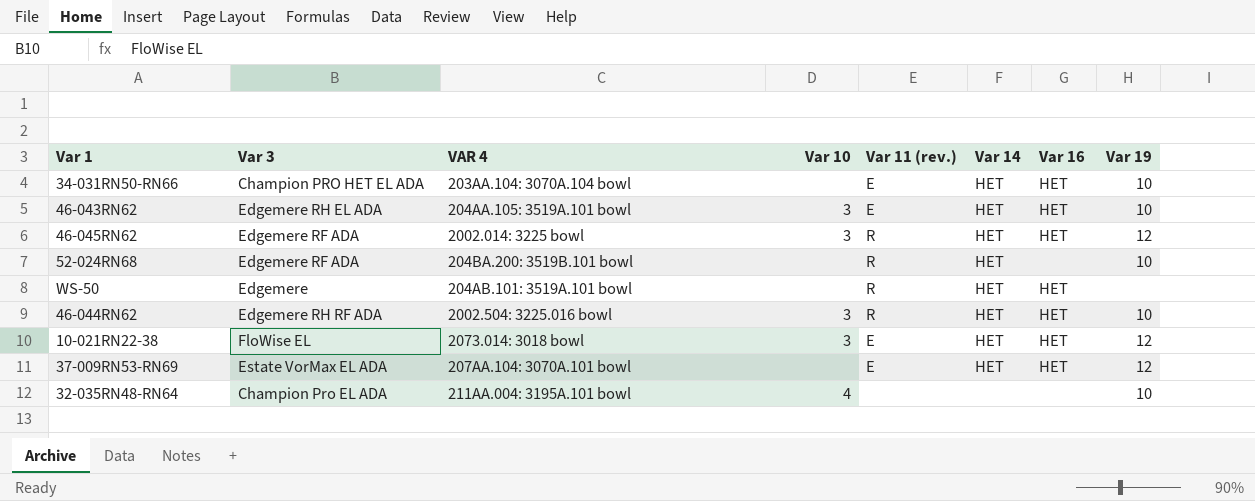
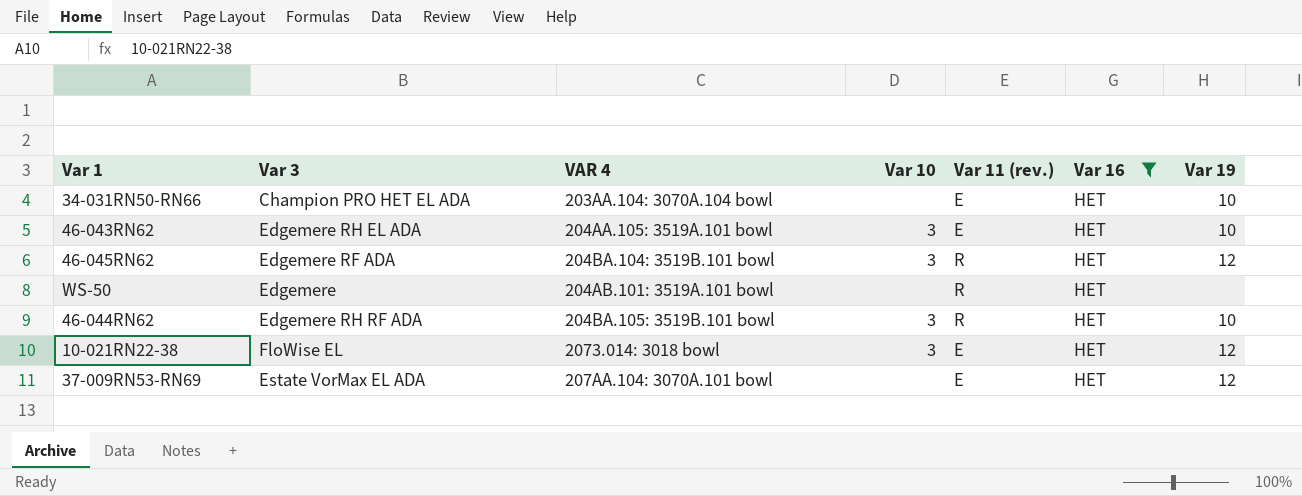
filter: none -> Var 16 = HET
column Var 14 | position: 6 -> none
46-045RN62 | VAR 4: 2002.014: 3225 bowl -> 204BA.104: 3519B.101 bowl
46-044RN62 | VAR 4: 2002.504: 3225.016 bowl -> 204BA.105: 3519B.101 bowl

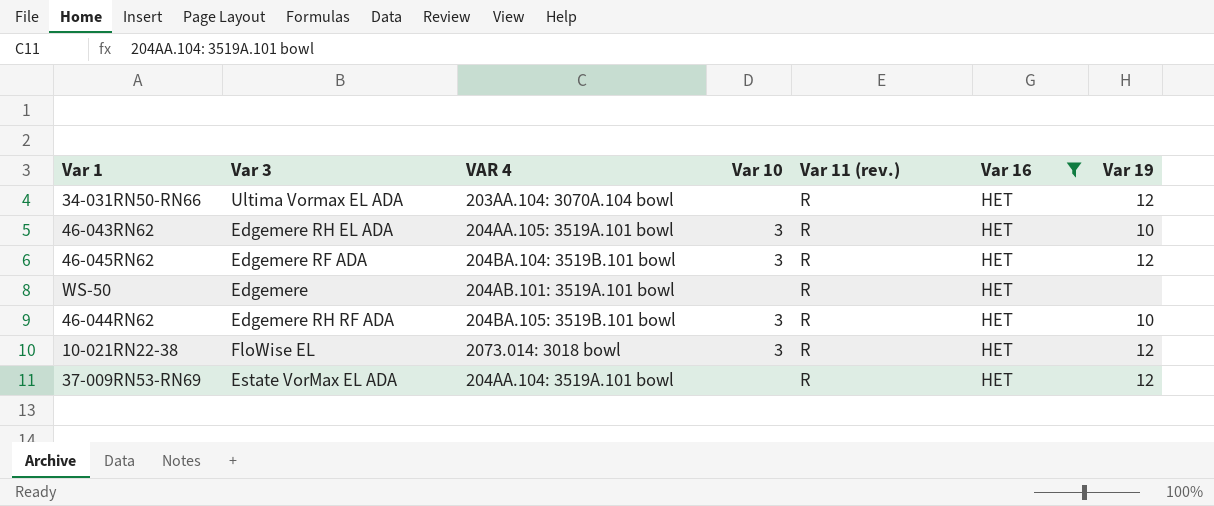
34-031RN50-RN66 | Var 3: Champion PRO HET EL ADA -> Ultima Vormax EL ADA
34-031RN50-RN66 | Var 11 (rev.): E -> R
34-031RN50-RN66 | Var 19: 10 -> 12
46-043RN62 | Var 11 (rev.): E -> R
10-021RN22-38 | Var 11 (rev.): E -> R
37-009RN53-RN69 | VAR 4: 207AA.104: 3070A.101 bowl -> 204AA.104: 3519A.101 bowl
37-009RN53-RN69 | Var 11 (rev.): E -> R

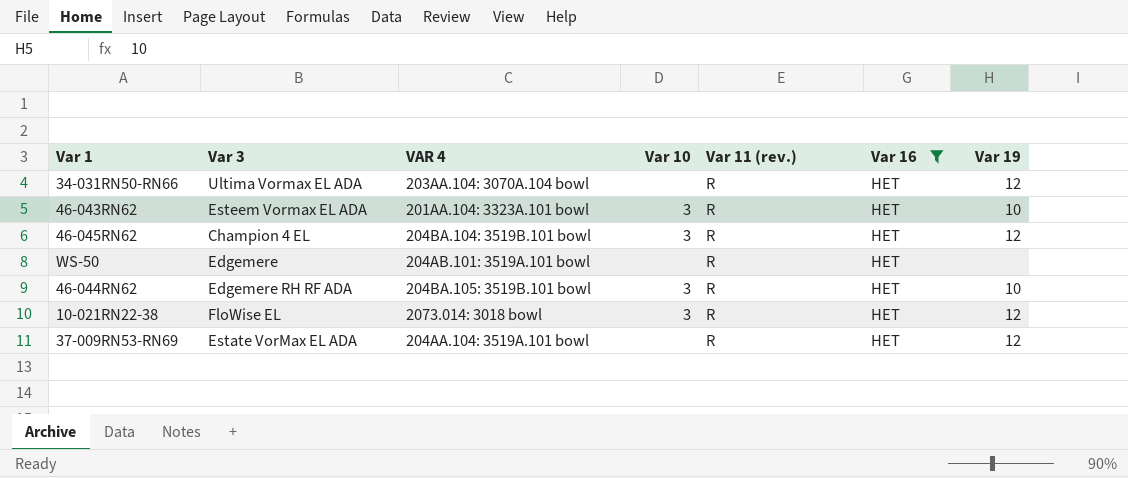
46-043RN62 | Var 3: Edgemere RH EL ADA -> Esteem Vormax EL ADA
46-043RN62 | VAR 4: 204AA.105: 3519A.101 bowl -> 201AA.104: 3323A.101 bowl
46-045RN62 | Var 3: Edgemere RF ADA -> Champion 4 EL

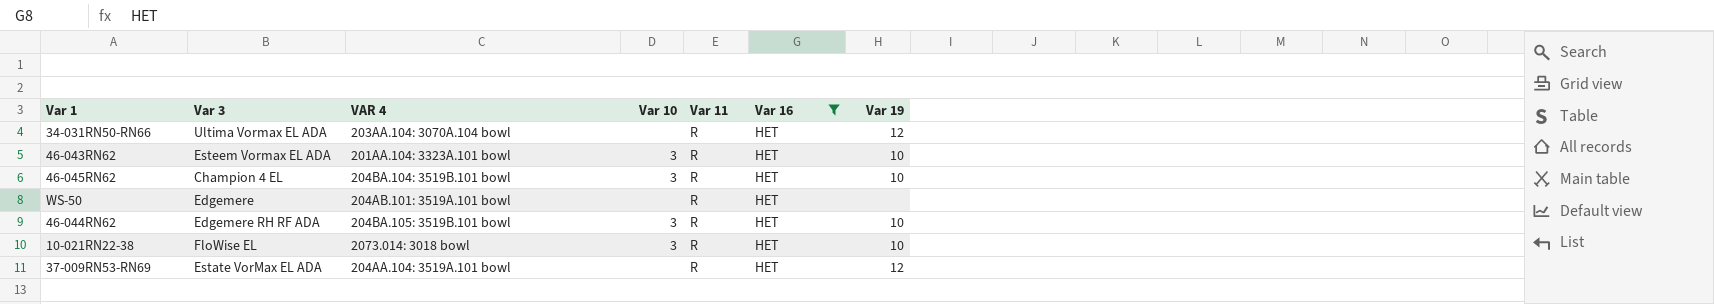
column name: Var 11 (rev.) -> Var 11
46-045RN62 | Var 19: 12 -> 10
10-021RN22-38 | Var 19: 12 -> 10

